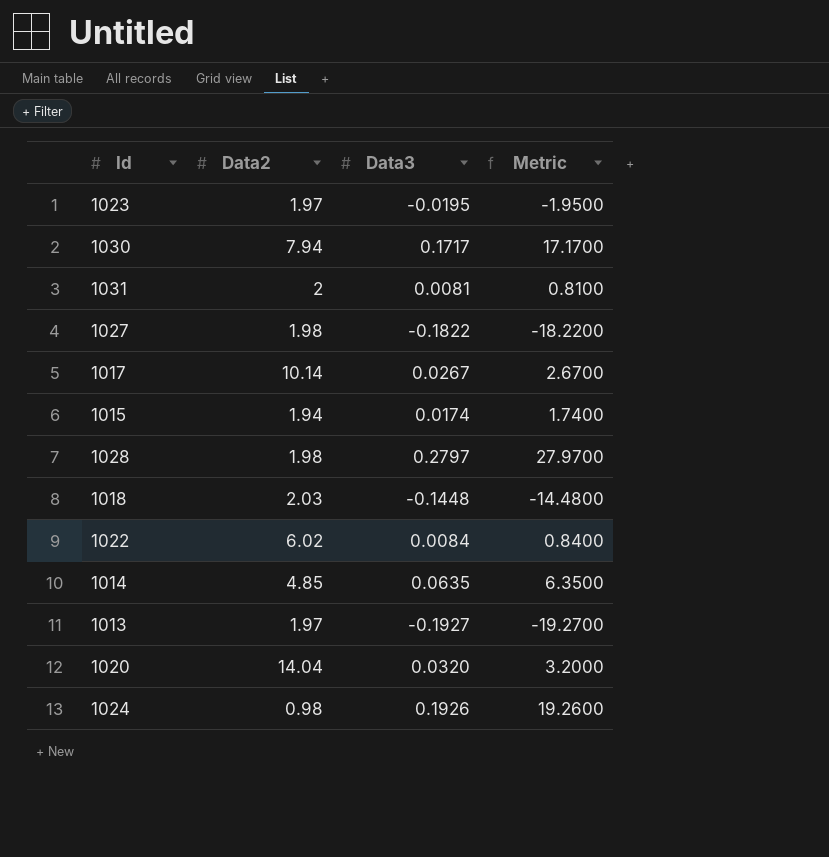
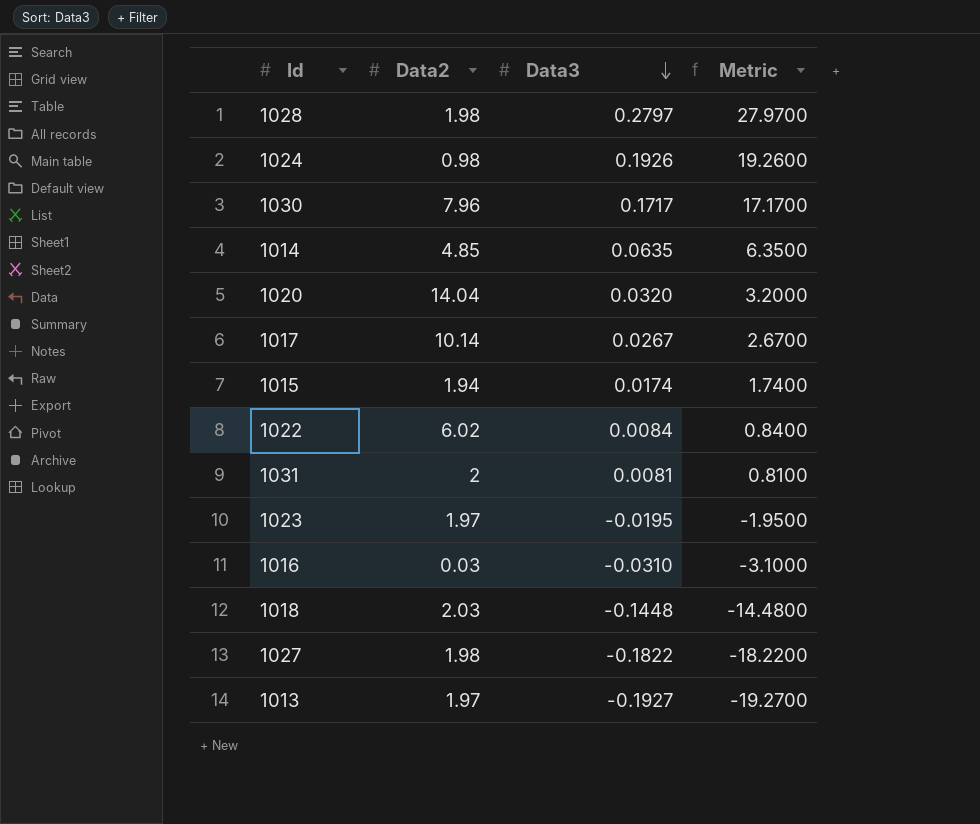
row order: none -> Data3 descending
1030 | Data2: 7.94 -> 7.96
row 1016: none -> 0.03 | -0.0310 | -3.1000

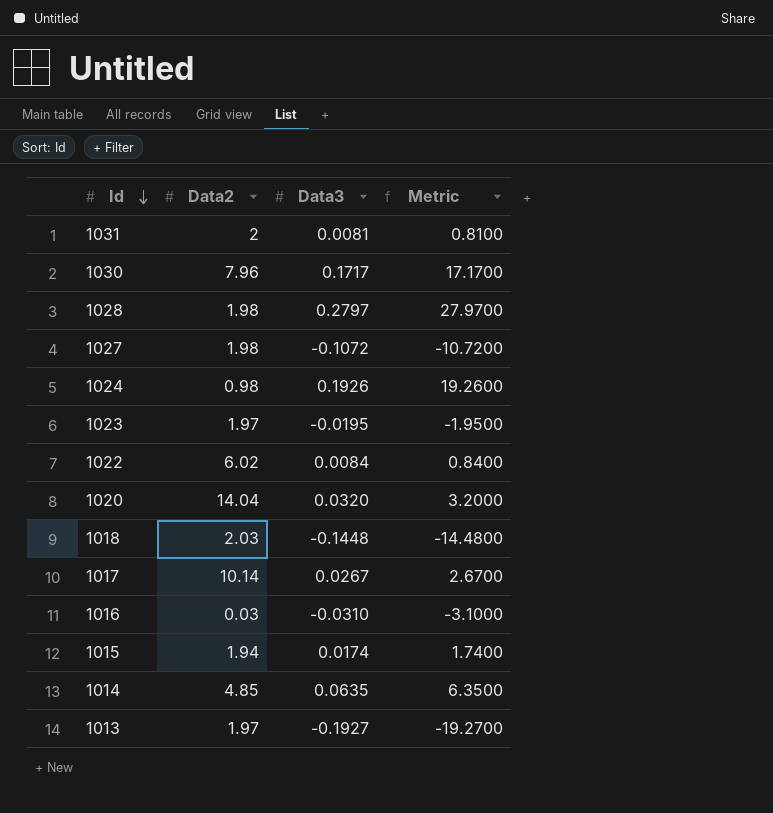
row order: Data3 descending -> Id descending
1027 | Data3: -0.1822 -> -0.1072
1027 | Metric: -18.2200 -> -10.7200

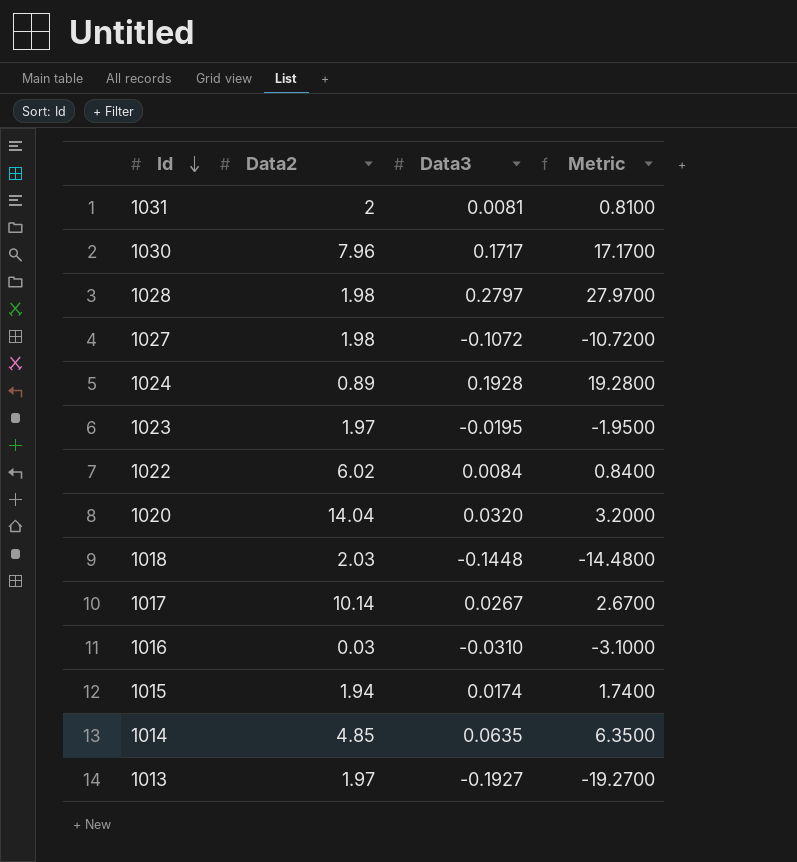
1024 | Data2: 0.98 -> 0.89
1024 | Data3: 0.1926 -> 0.1928
1024 | Metric: 19.2600 -> 19.2800

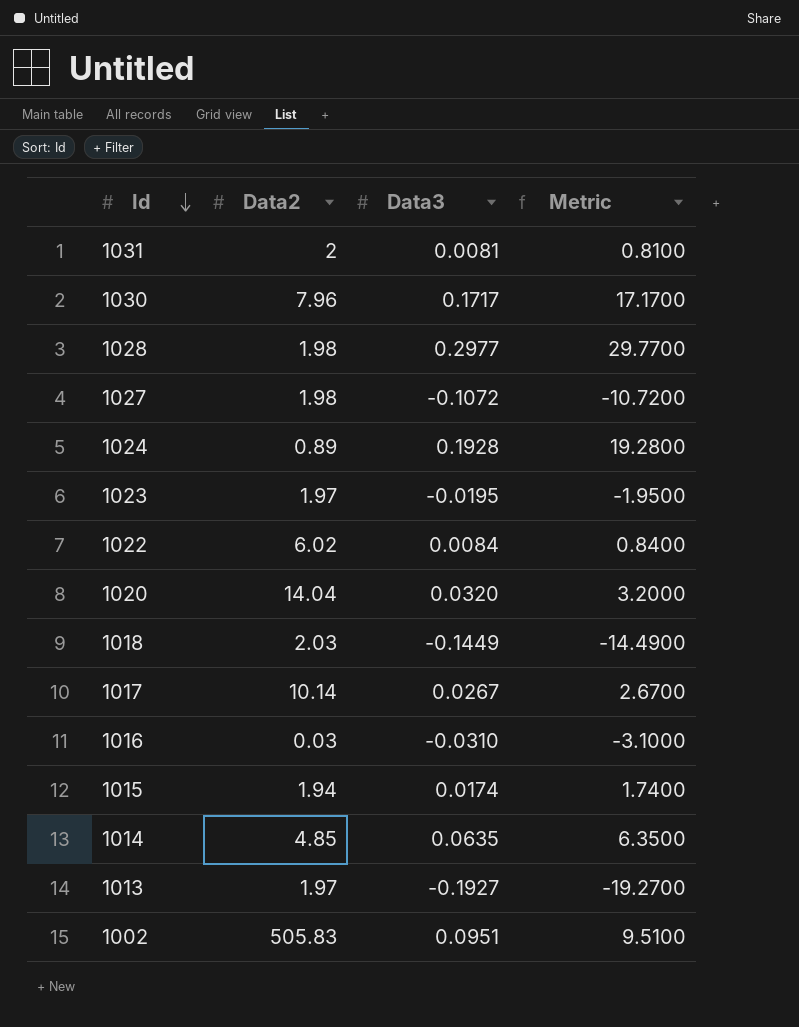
1028 | Data3: 0.2797 -> 0.2977
1028 | Metric: 27.9700 -> 29.7700
1018 | Data3: -0.1448 -> -0.1449
1018 | Metric: -14.4800 -> -14.4900
row 1002: none -> 505.83 | 0.0951 | 9.5100

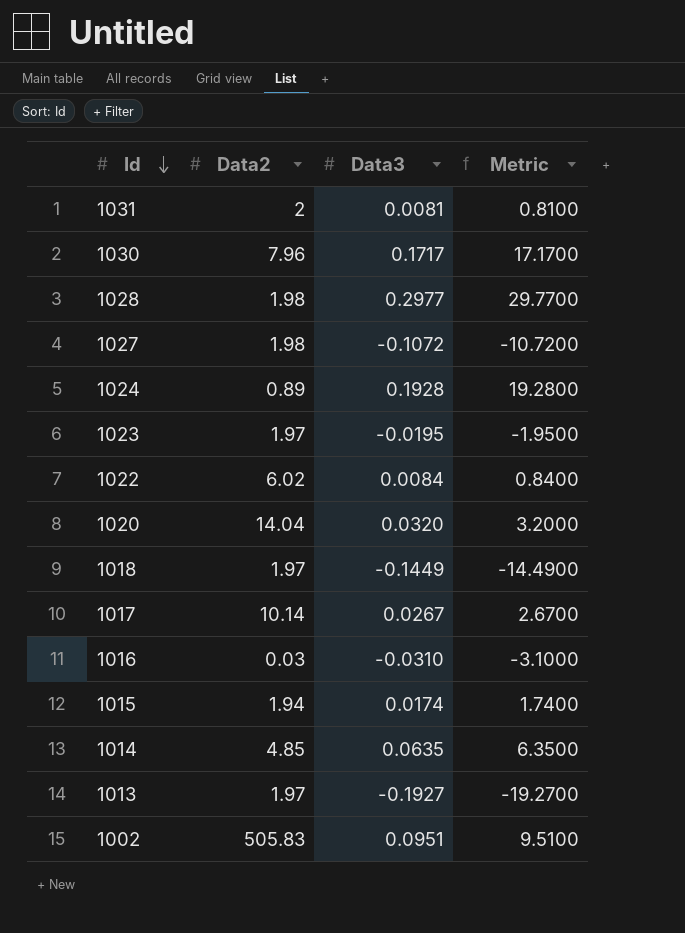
1018 | Data2: 2.03 -> 1.97

